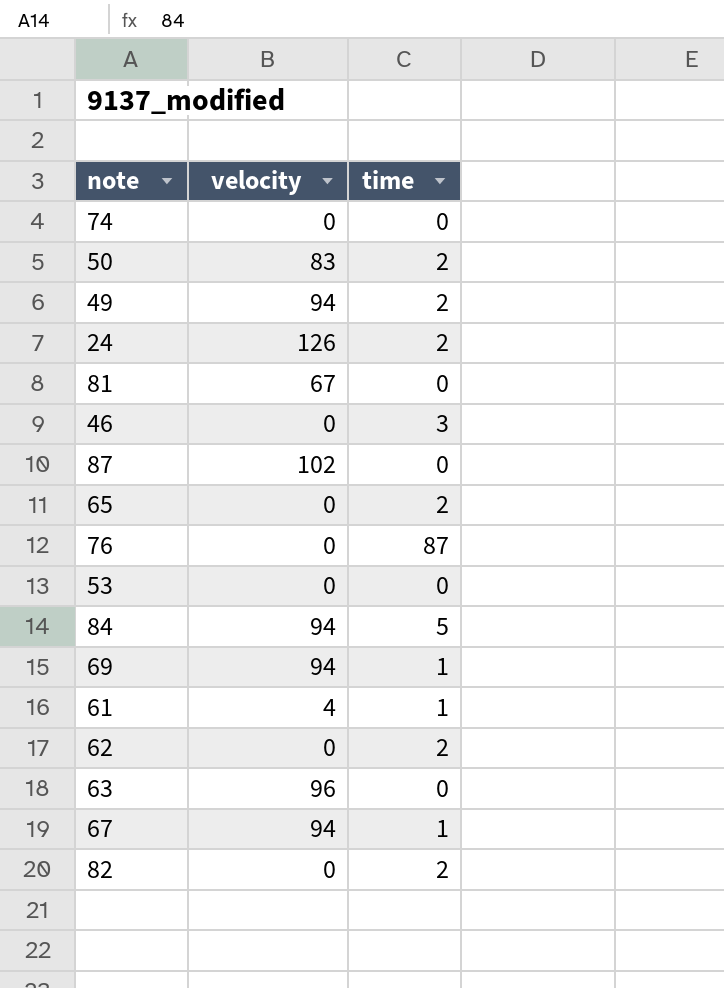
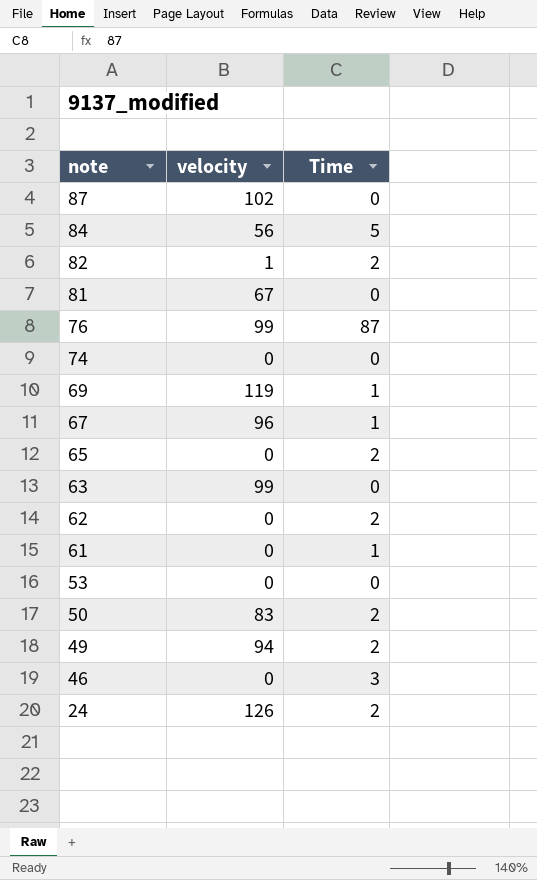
row order: none -> note descending
column name: time -> Time
84 | velocity: 94 -> 56
82 | velocity: 0 -> 1
76 | velocity: 0 -> 99
69 | velocity: 94 -> 119
67 | velocity: 94 -> 96
63 | velocity: 96 -> 99
61 | velocity: 4 -> 0

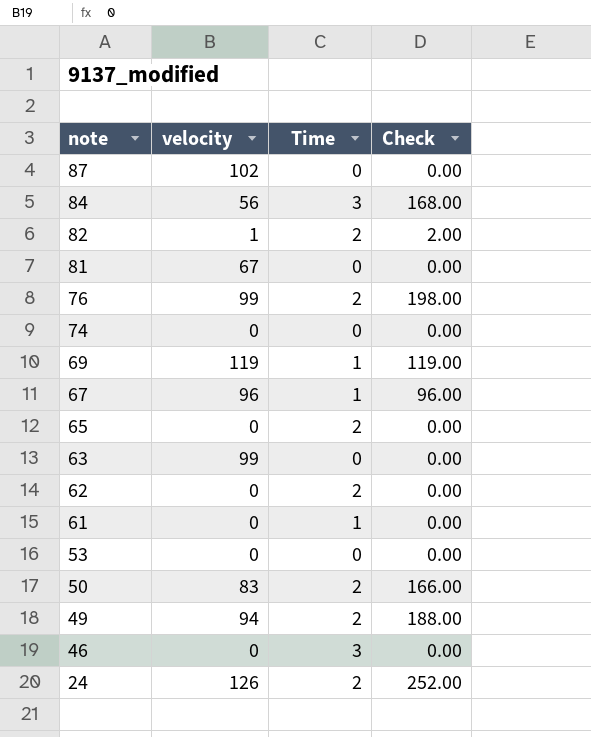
column Check | formula: none -> [velocity] * [Time]
84 | Time: 5 -> 3
76 | Time: 87 -> 2

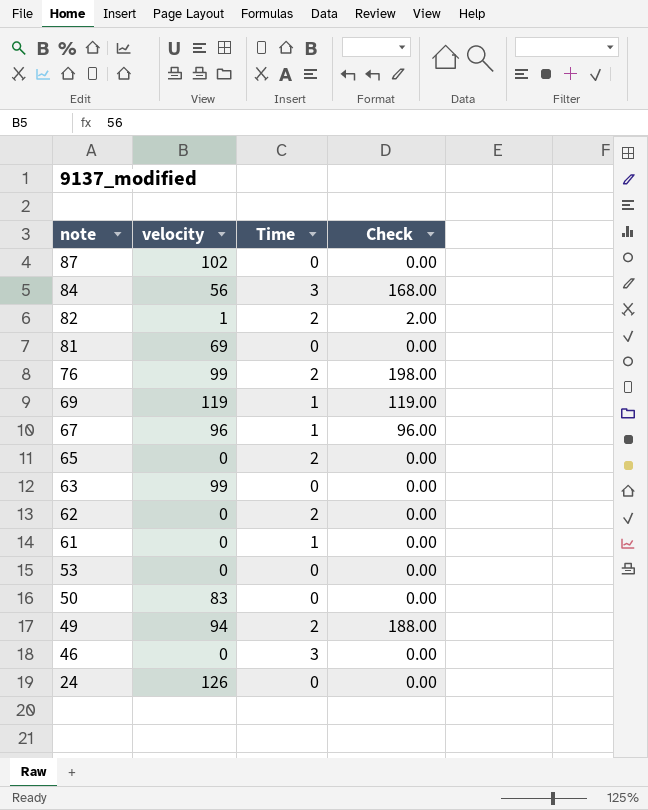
row 74: 0 | 0 | 0.00 -> none
81 | velocity: 67 -> 69
50 | Time: 2 -> 0
50 | Check: 166.00 -> 0.00
24 | Time: 2 -> 0
24 | Check: 252.00 -> 0.00

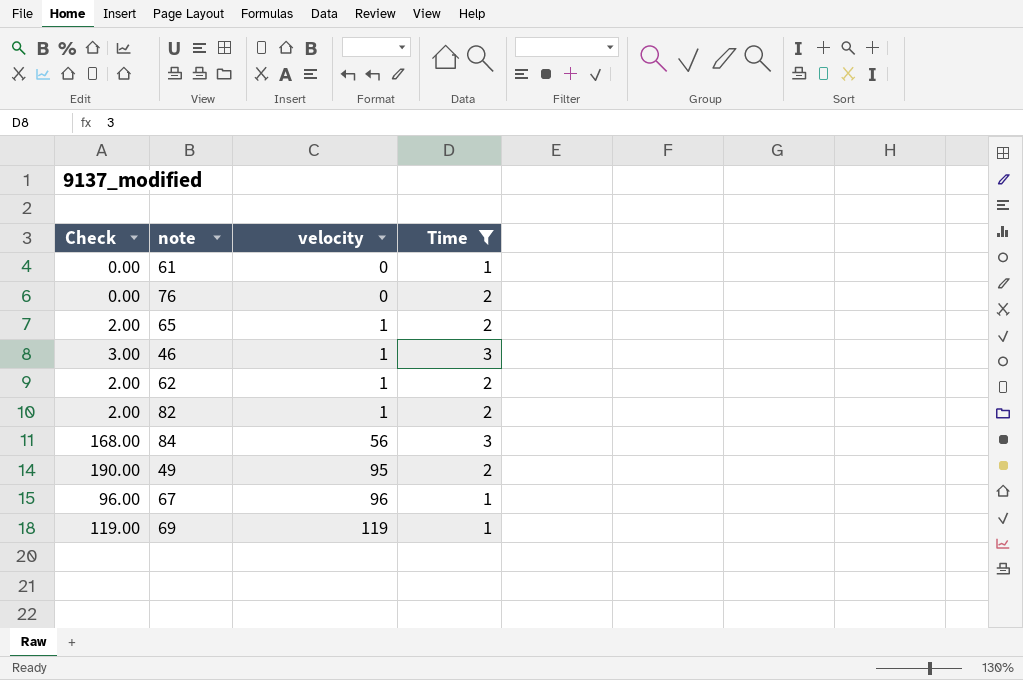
filter: none -> Time != 0
row order: note descending -> velocity ascending
column Check | position: 4 -> 1
76 | Check: 198.00 -> 0.00
76 | velocity: 99 -> 0
65 | Check: 0.00 -> 2.00
65 | velocity: 0 -> 1
46 | Check: 0.00 -> 3.00
46 | velocity: 0 -> 1
62 | Check: 0.00 -> 2.00
62 | velocity: 0 -> 1
49 | Check: 188.00 -> 190.00
49 | velocity: 94 -> 95

